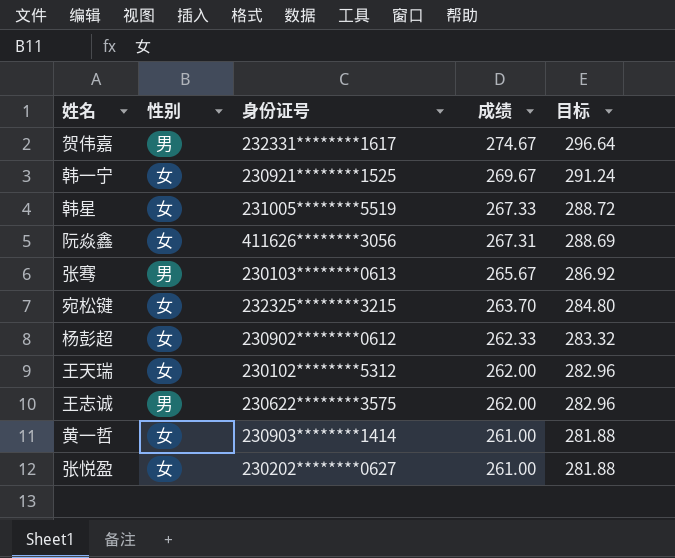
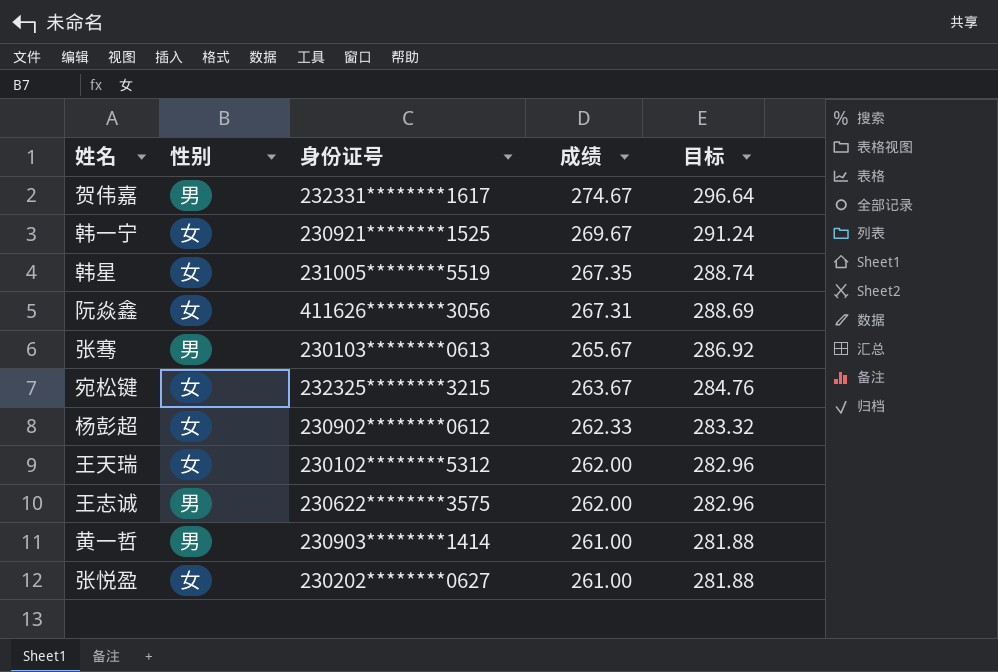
韩星 | 成绩: 267.33 -> 267.35
韩星 | 目标: 288.72 -> 288.74
宛松键 | 成绩: 263.70 -> 263.67
宛松键 | 目标: 284.80 -> 284.76
黄一哲 | 性别: 女 -> 男

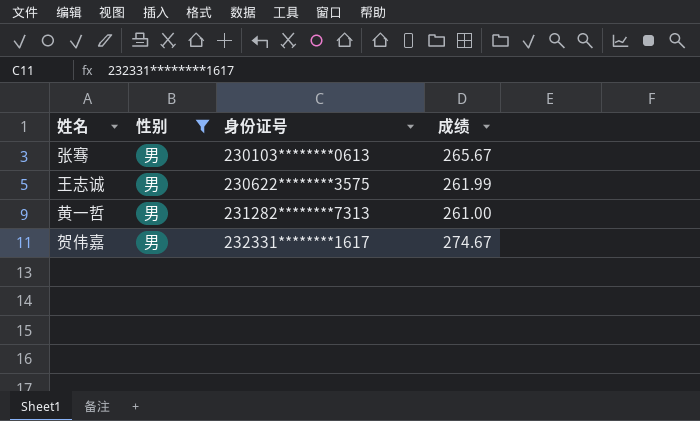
filter: none -> 性别 = 男
row order: 成绩 descending -> 身份证号 ascending
column 目标 | formula: [成绩] * 1.08 -> none
王志诚 | 成绩: 262.00 -> 261.99
黄一哲 | 身份证号: 230903********1414 -> 231282********7313

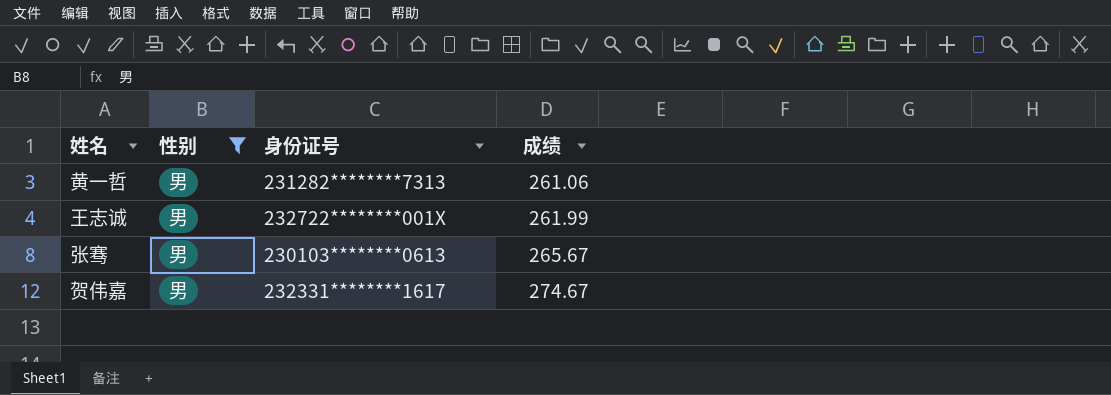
row order: 身份证号 ascending -> 成绩 ascending
黄一哲 | 成绩: 261.00 -> 261.06
王志诚 | 身份证号: 230622********3575 -> 232722********001X

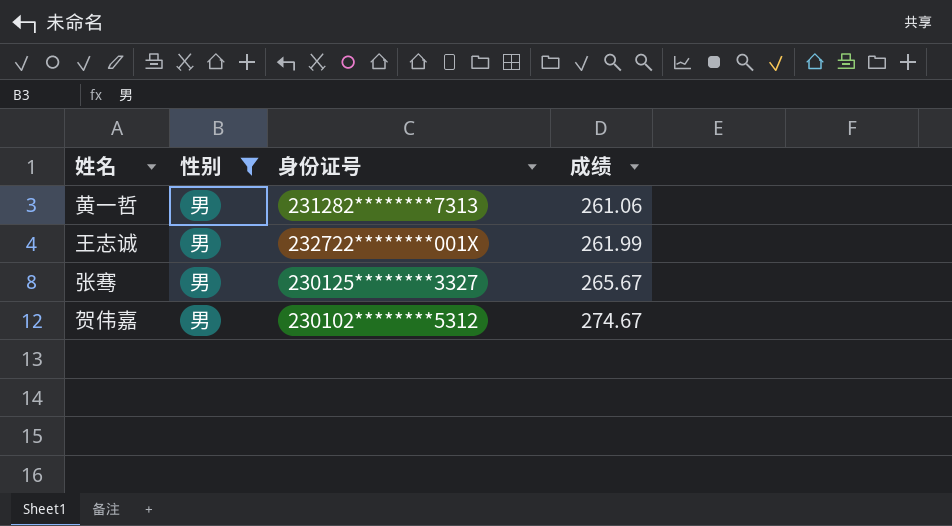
张骞 | 身份证号: 230103********0613 -> 230125********3327
贺伟嘉 | 身份证号: 232331********1617 -> 230102********5312

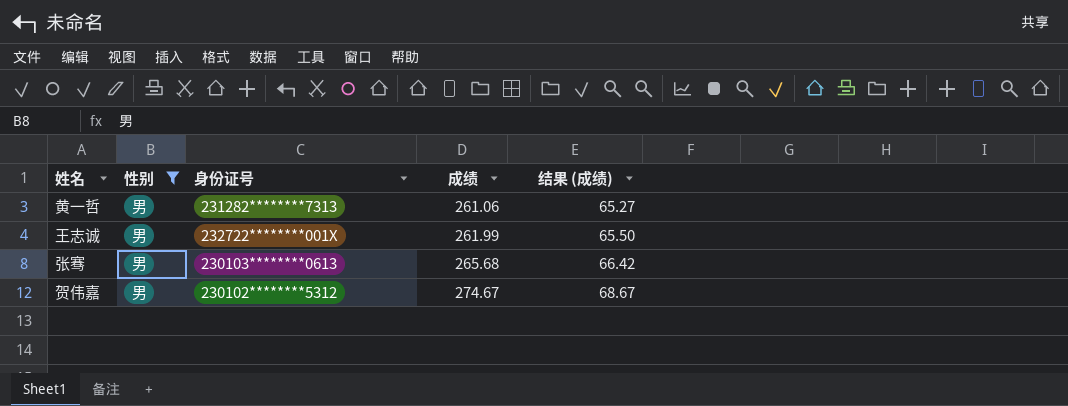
column 结果 (成绩) | formula: none -> [成绩] * 0.25
张骞 | 身份证号: 230125********3327 -> 230103********0613
张骞 | 成绩: 265.67 -> 265.68

